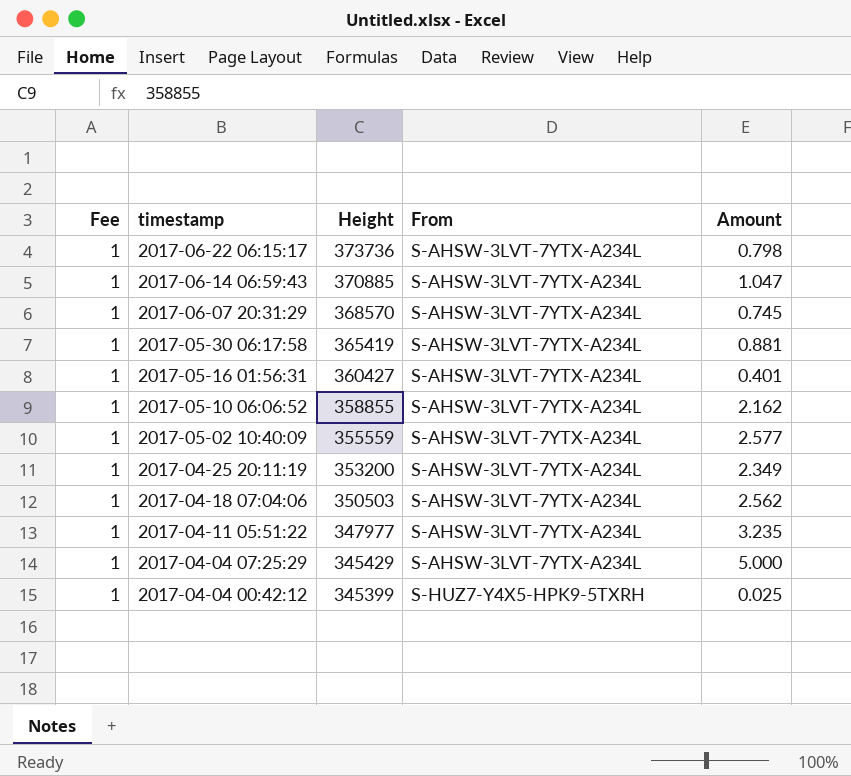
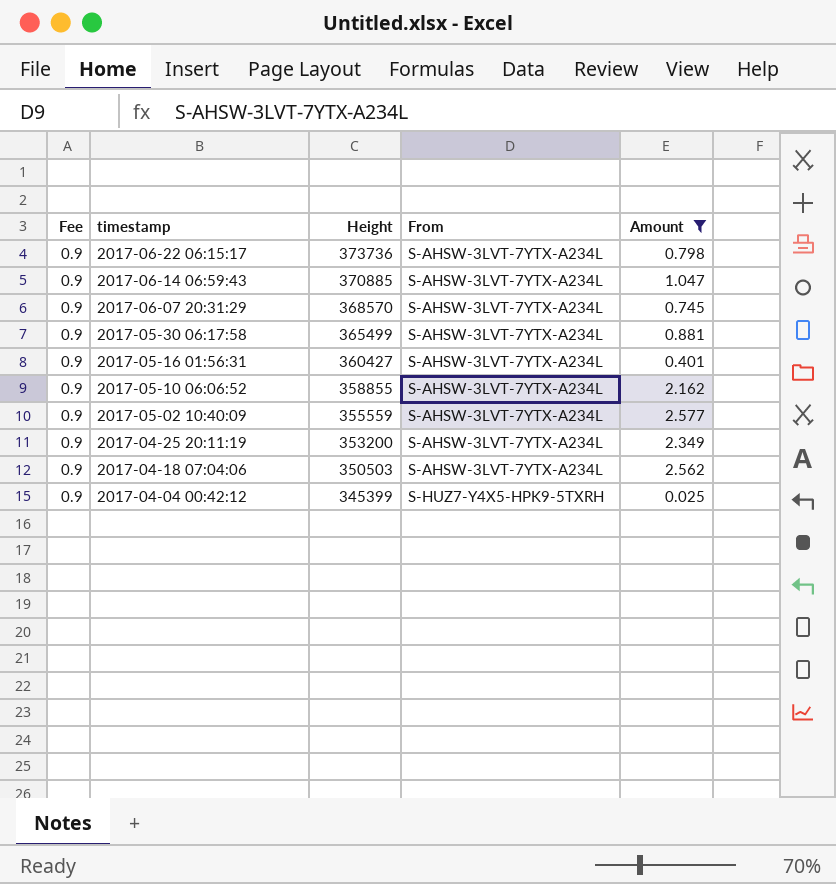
filter: none -> Amount <= 2.577
2017-06-22 06:15:17 | Fee: 1 -> 0.9
2017-06-14 06:59:43 | Fee: 1 -> 0.9
2017-06-07 20:31:29 | Fee: 1 -> 0.9
2017-05-30 06:17:58 | Fee: 1 -> 0.9
2017-05-30 06:17:58 | Height: 365419 -> 365499
2017-05-16 01:56:31 | Fee: 1 -> 0.9
2017-05-10 06:06:52 | Fee: 1 -> 0.9
2017-05-02 10:40:09 | Fee: 1 -> 0.9
2017-04-25 20:11:19 | Fee: 1 -> 0.9
2017-04-18 07:04:06 | Fee: 1 -> 0.9
2017-04-04 00:42:12 | Fee: 1 -> 0.9

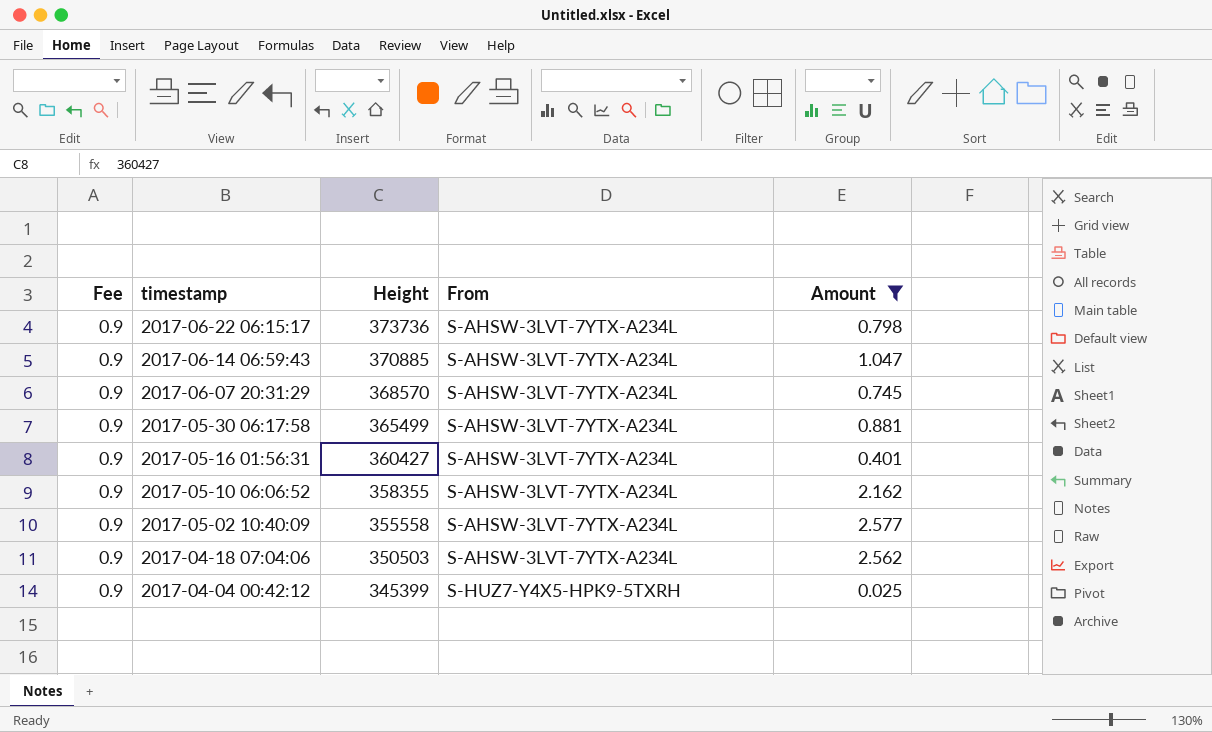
row 2017-04-25 20:11:19: 0.9 | 353200 | S-AHSW-3LVT-7YTX-A234L | 2.349 -> none
2017-05-10 06:06:52 | Height: 358855 -> 358355
2017-05-02 10:40:09 | Height: 355559 -> 355558

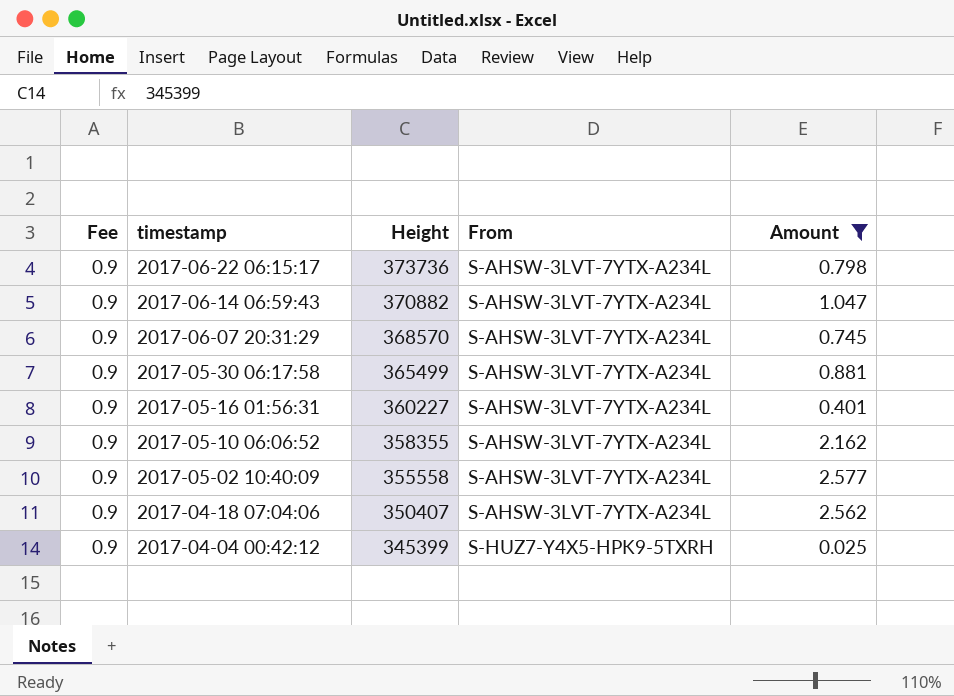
2017-06-14 06:59:43 | Height: 370885 -> 370882
2017-05-16 01:56:31 | Height: 360427 -> 360227
2017-04-18 07:04:06 | Height: 350503 -> 350407

